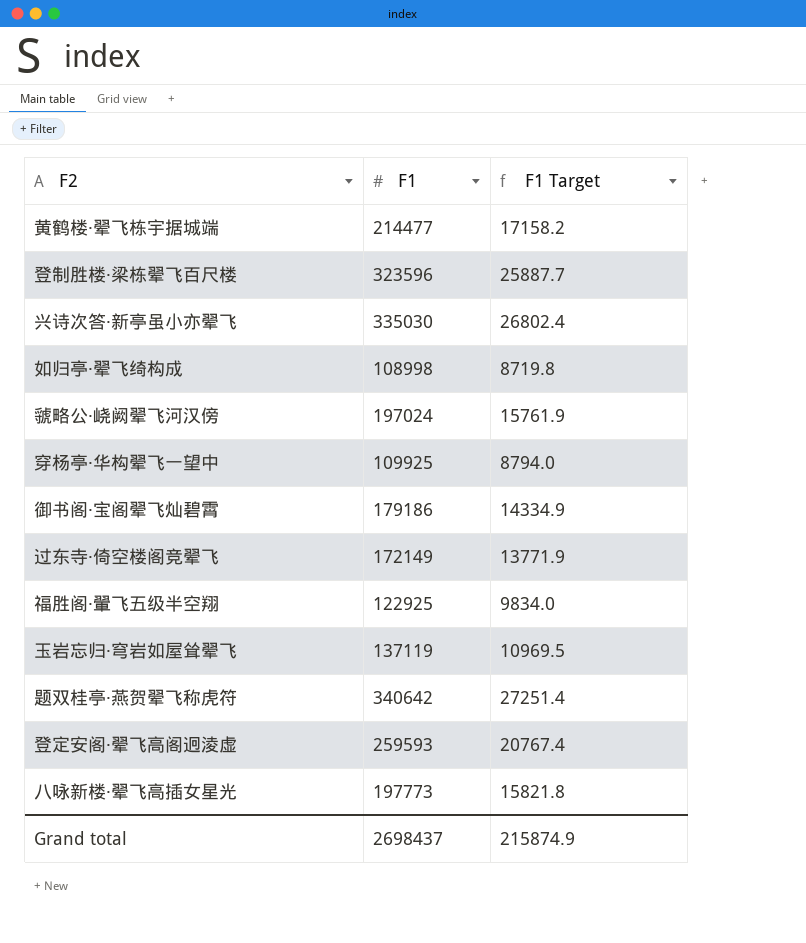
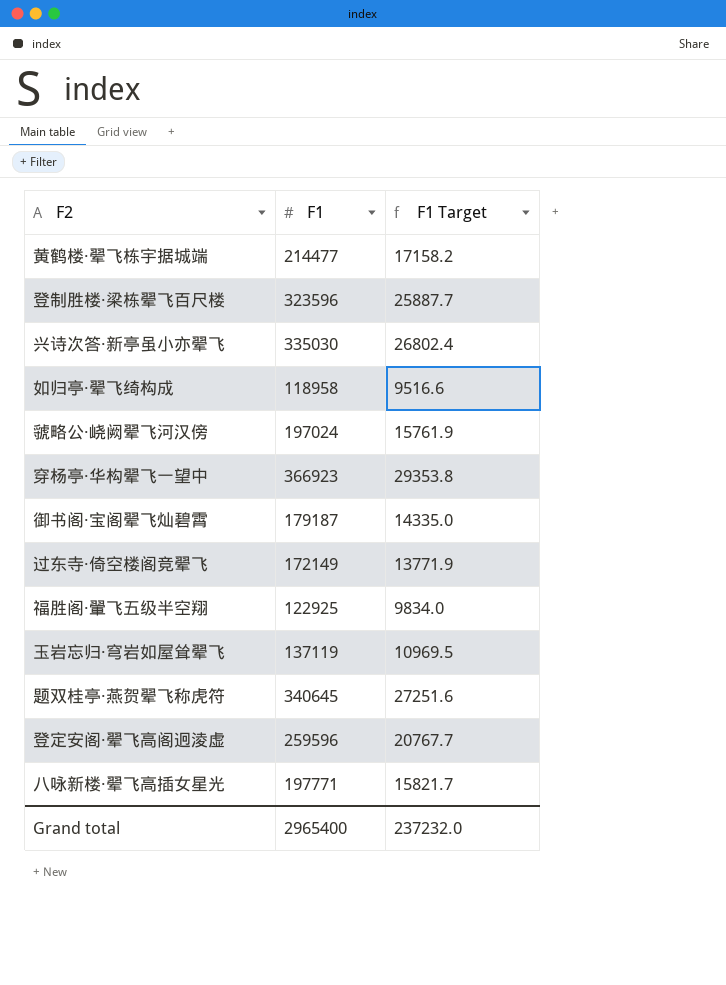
如归亭·翚飞绮构成 | F1: 108998 -> 118958
如归亭·翚飞绮构成 | F1 Target: 8719.8 -> 9516.6
穿杨亭·华构翚飞一望中 | F1: 109925 -> 366923
穿杨亭·华构翚飞一望中 | F1 Target: 8794.0 -> 29353.8
御书阁·宝阁翚飞灿碧霄 | F1: 179186 -> 179187
御书阁·宝阁翚飞灿碧霄 | F1 Target: 14334.9 -> 14335.0
题双桂亭·燕贺翚飞称虎符 | F1: 340642 -> 340645
题双桂亭·燕贺翚飞称虎符 | F1 Target: 27251.4 -> 27251.6
登定安阁·翚飞高阁迥淩虚 | F1: 259593 -> 259596
登定安阁·翚飞高阁迥淩虚 | F1 Target: 20767.4 -> 20767.7
八咏新楼·翚飞高插女星光 | F1: 197773 -> 197771
八咏新楼·翚飞高插女星光 | F1 Target: 15821.8 -> 15821.7
Grand total | F1: 2698437 -> 2965400
Grand total | F1 Target: 215874.9 -> 237232.0

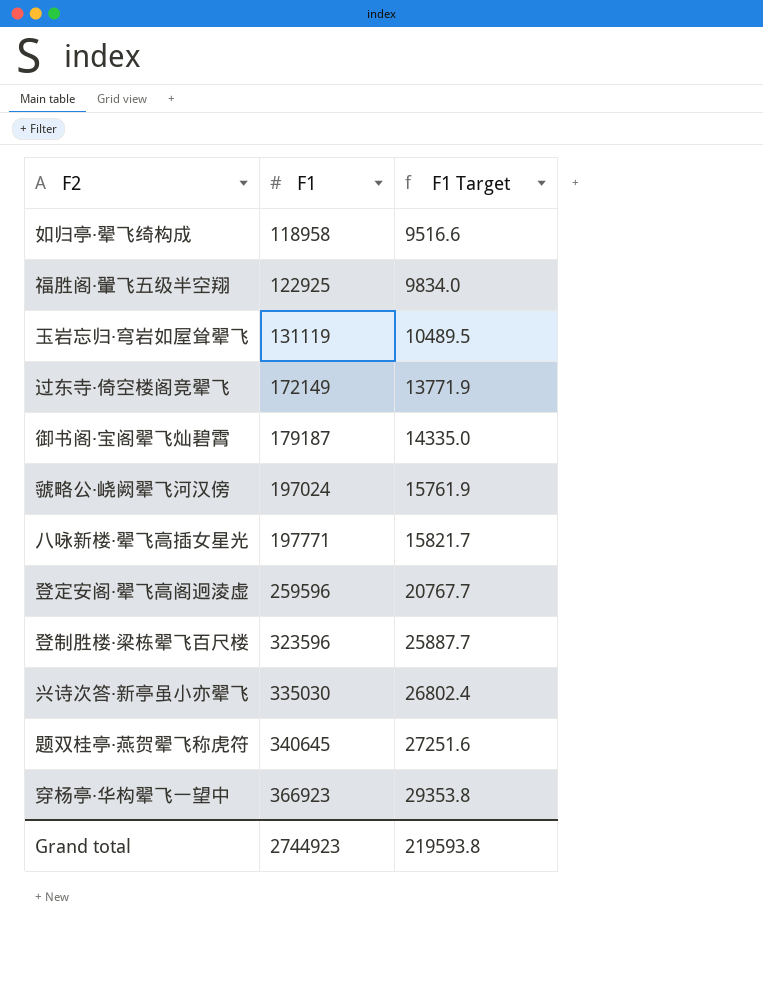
row order: none -> F1 ascending
row 黄鹤楼·翚飞栋宇据城端: 214477 | 17158.2 -> none
玉岩忘归·穹岩如屋耸翚飞 | F1: 137119 -> 131119
玉岩忘归·穹岩如屋耸翚飞 | F1 Target: 10969.5 -> 10489.5
Grand total | F1: 2965400 -> 2744923
Grand total | F1 Target: 237232.0 -> 219593.8

